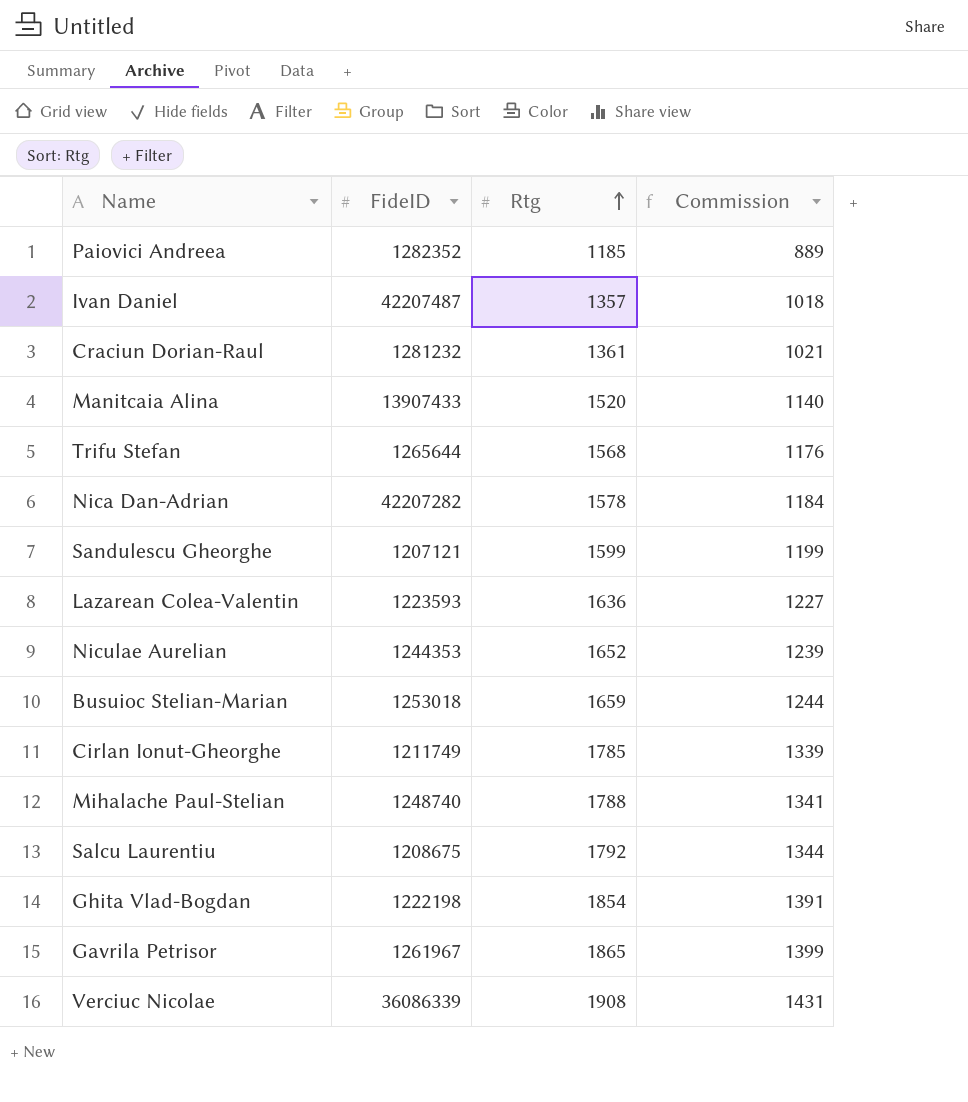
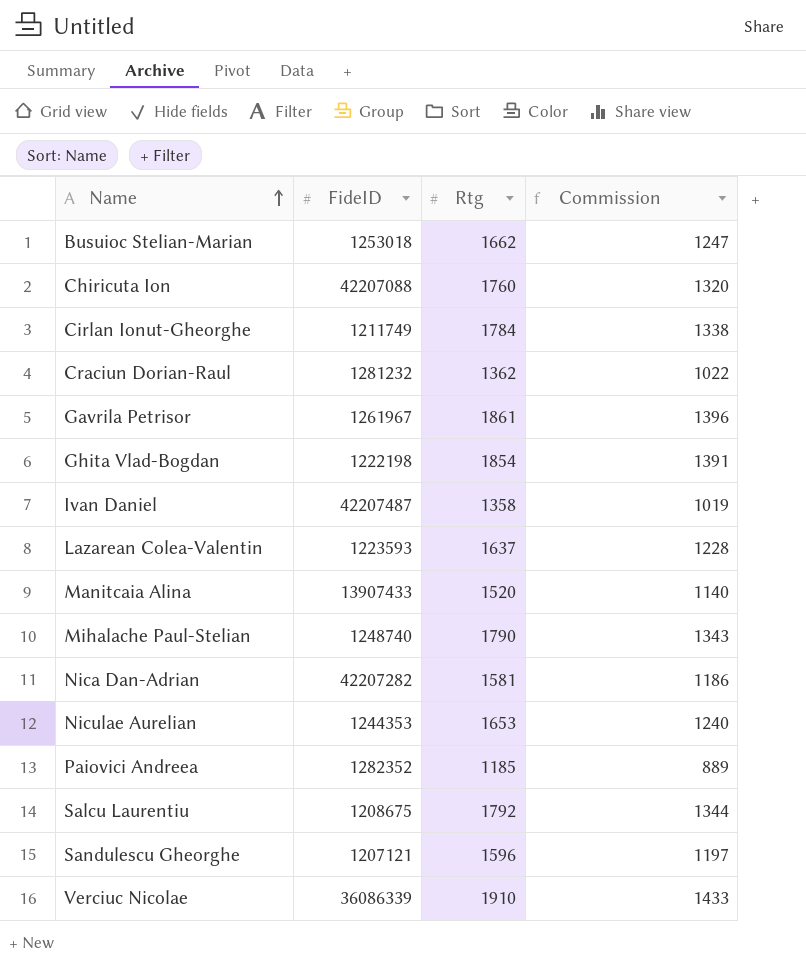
row order: Rtg ascending -> Name ascending
row Trifu Stefan: 1265644 | 1568 | 1176 -> none
Busuioc Stelian-Marian | Rtg: 1659 -> 1662
Busuioc Stelian-Marian | Commission: 1244 -> 1247
row Chiricuta Ion: none -> 42207088 | 1760 | 1320
Cirlan Ionut-Gheorghe | Rtg: 1785 -> 1784
Cirlan Ionut-Gheorghe | Commission: 1339 -> 1338
Craciun Dorian-Raul | Rtg: 1361 -> 1362
Craciun Dorian-Raul | Commission: 1021 -> 1022
Gavrila Petrisor | Rtg: 1865 -> 1861
Gavrila Petrisor | Commission: 1399 -> 1396
Ivan Daniel | Rtg: 1357 -> 1358
Ivan Daniel | Commission: 1018 -> 1019
Lazarean Colea-Valentin | Rtg: 1636 -> 1637
Lazarean Colea-Valentin | Commission: 1227 -> 1228
Mihalache Paul-Stelian | Rtg: 1788 -> 1790
Mihalache Paul-Stelian | Commission: 1341 -> 1343
Nica Dan-Adrian | Rtg: 1578 -> 1581
Nica Dan-Adrian | Commission: 1184 -> 1186
Niculae Aurelian | Rtg: 1652 -> 1653
Niculae Aurelian | Commission: 1239 -> 1240
Sandulescu Gheorghe | Rtg: 1599 -> 1596
Sandulescu Gheorghe | Commission: 1199 -> 1197
Verciuc Nicolae | Rtg: 1908 -> 1910
Verciuc Nicolae | Commission: 1431 -> 1433

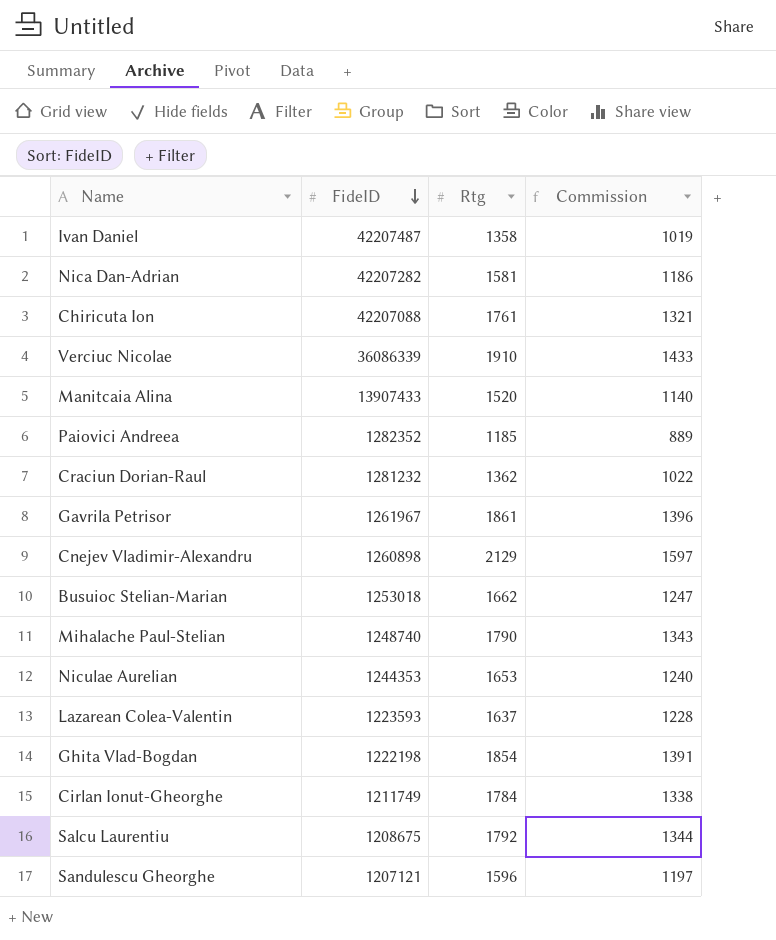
row order: Name ascending -> FideID descending
Chiricuta Ion | Rtg: 1760 -> 1761
Chiricuta Ion | Commission: 1320 -> 1321
row Cnejev Vladimir-Alexandru: none -> 1260898 | 2129 | 1597

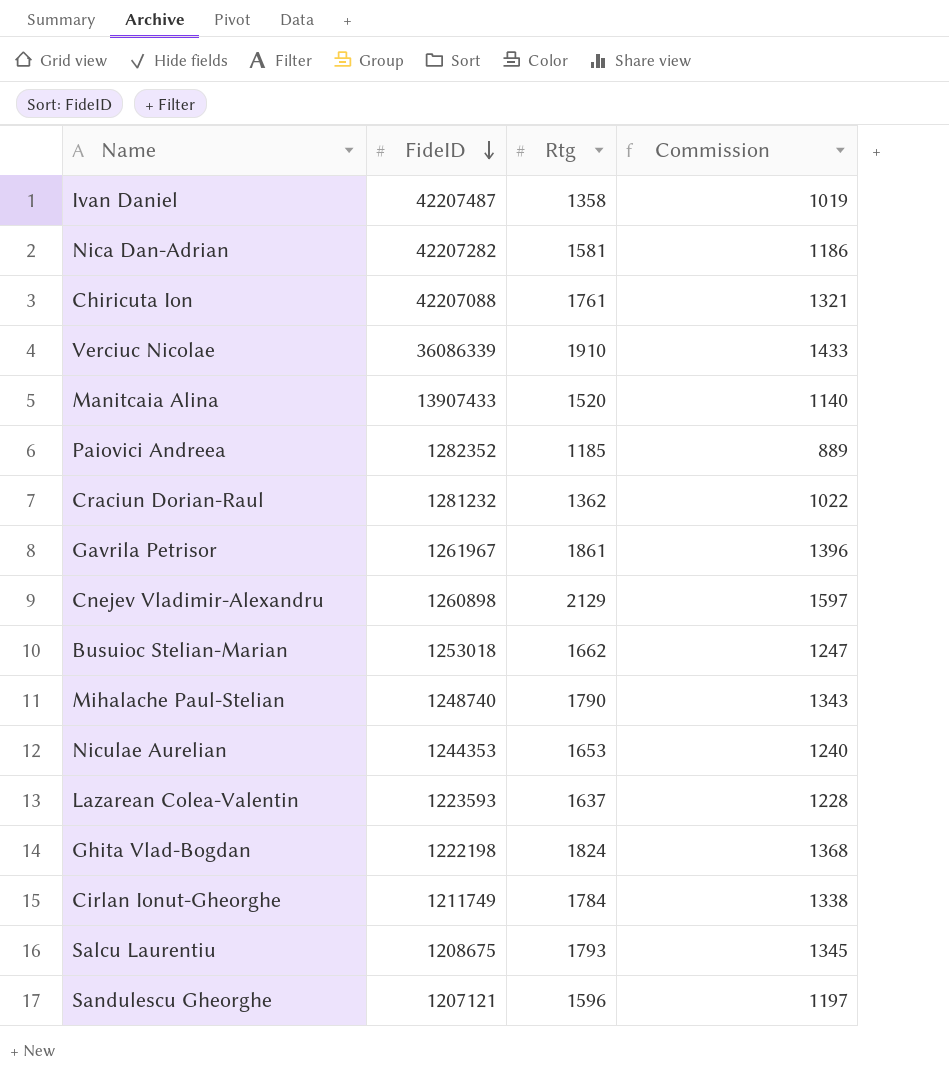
Ghita Vlad-Bogdan | Rtg: 1854 -> 1824
Ghita Vlad-Bogdan | Commission: 1391 -> 1368
Salcu Laurentiu | Rtg: 1792 -> 1793
Salcu Laurentiu | Commission: 1344 -> 1345

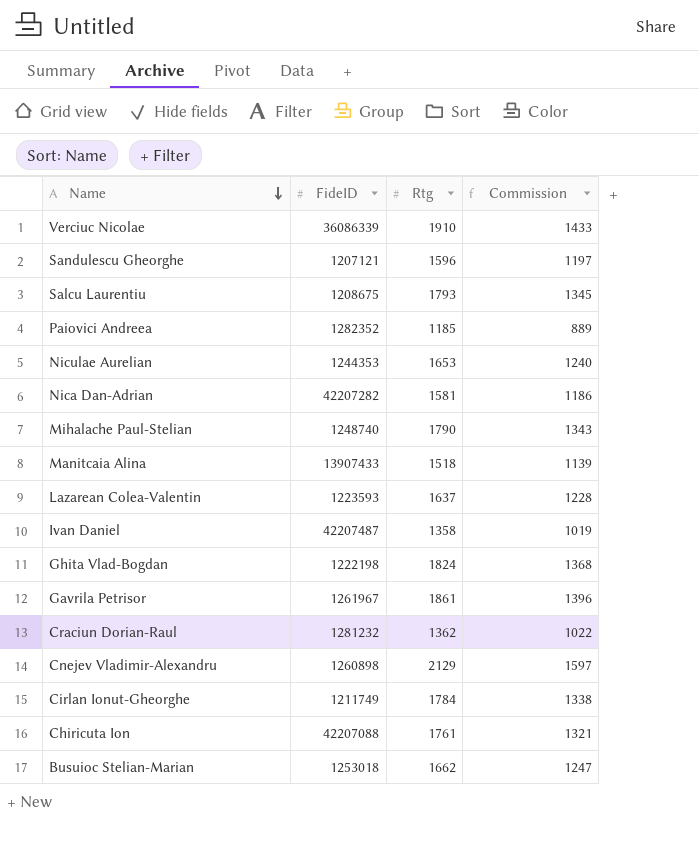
row order: FideID descending -> Name descending
Manitcaia Alina | Rtg: 1520 -> 1518
Manitcaia Alina | Commission: 1140 -> 1139

